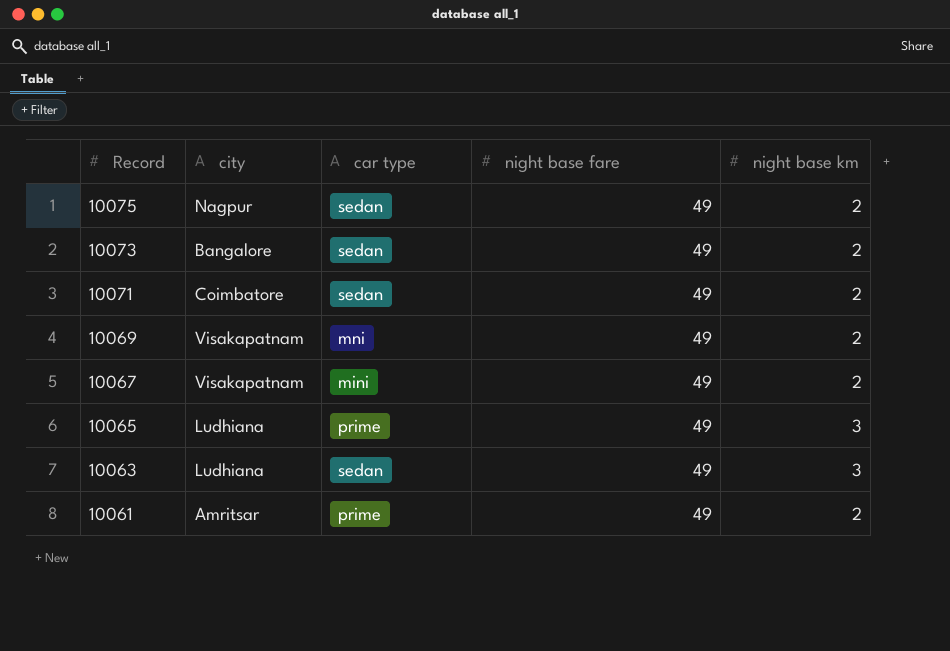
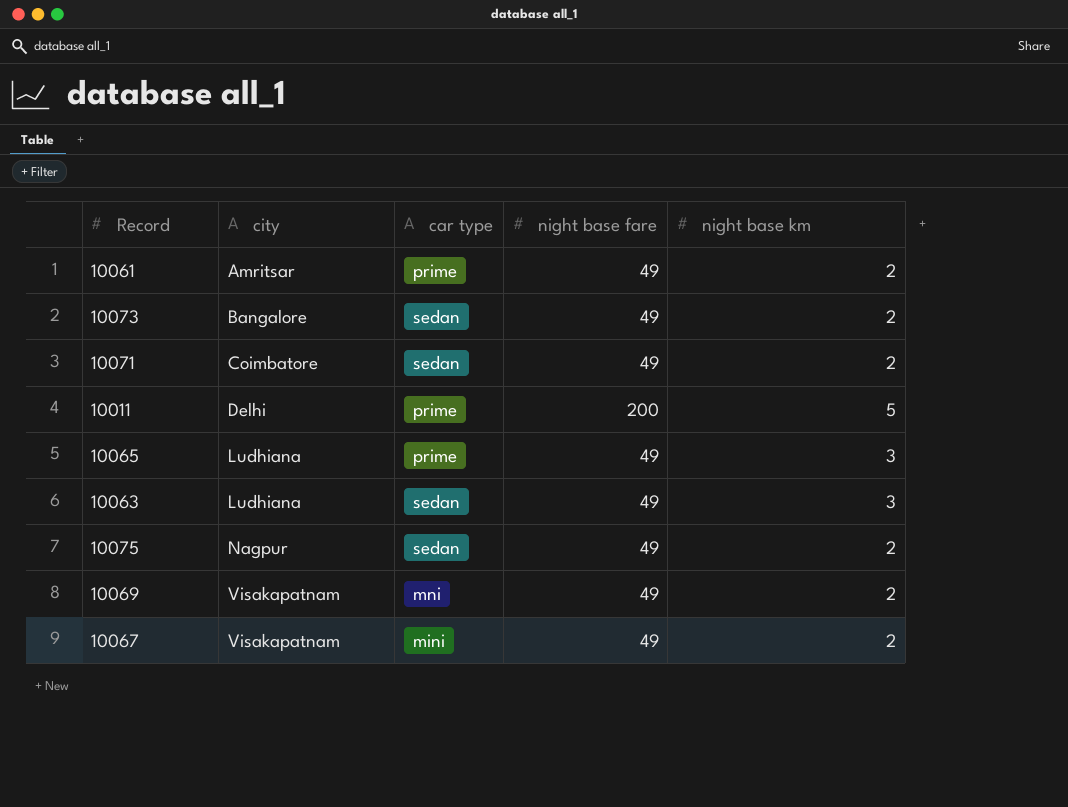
row order: Record descending -> city ascending
row 10011: none -> Delhi | prime | 200 | 5

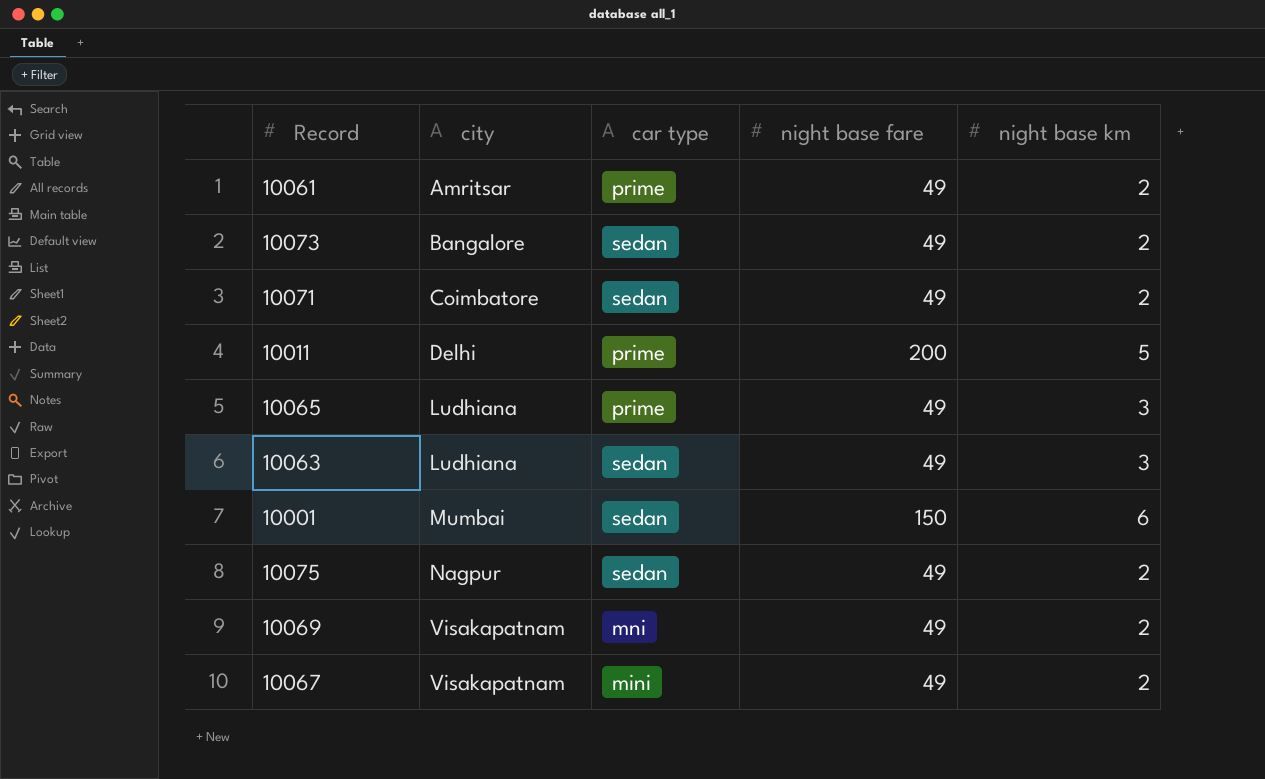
row 10001: none -> Mumbai | sedan | 150 | 6

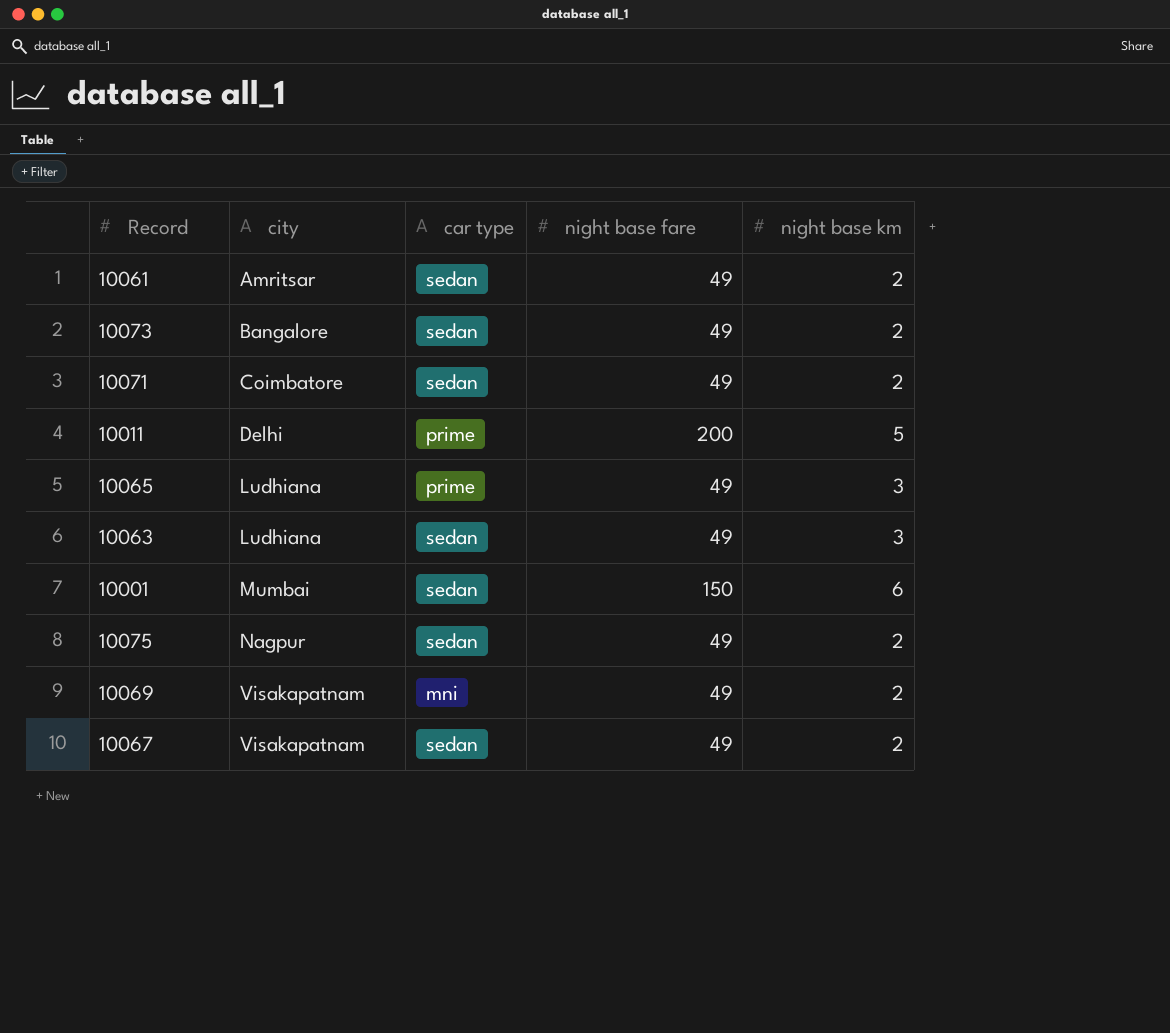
10061 | car type: prime -> sedan
10067 | car type: mini -> sedan

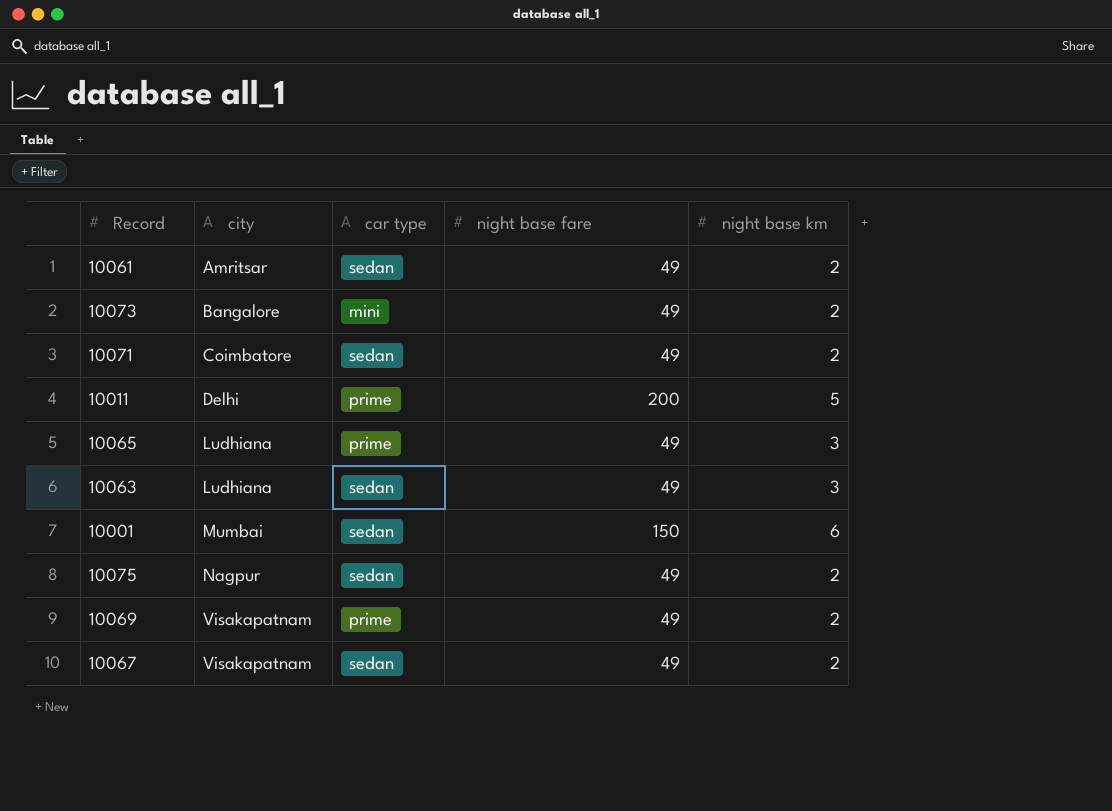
10073 | car type: sedan -> mini
10069 | car type: mni -> prime

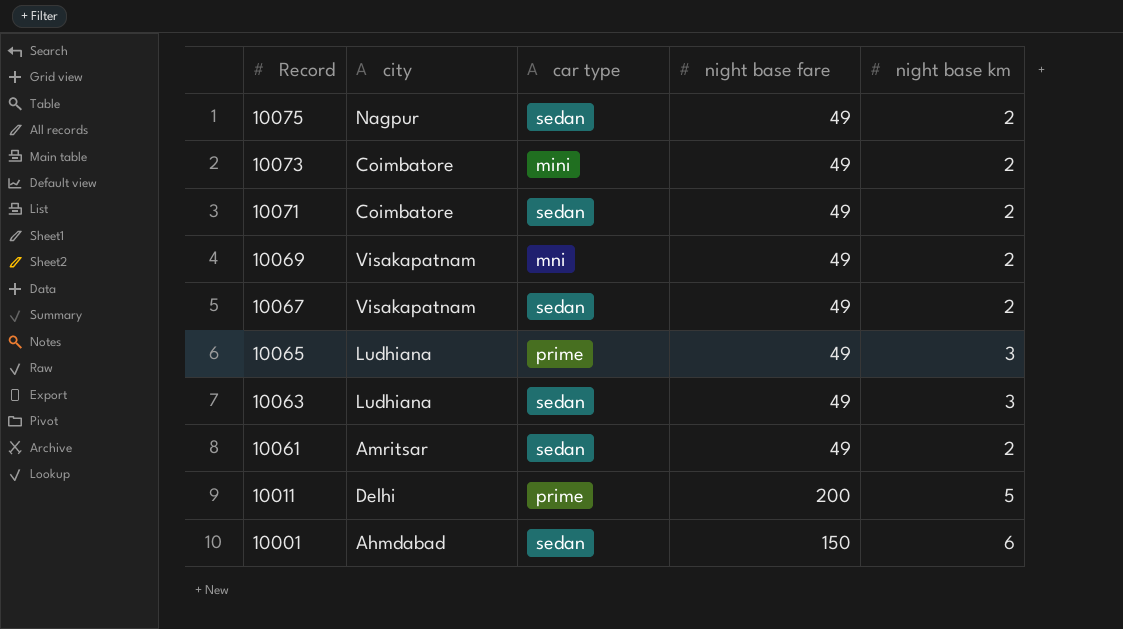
row order: city ascending -> Record descending
10073 | city: Bangalore -> Coimbatore
10069 | car type: prime -> mni
10001 | city: Mumbai -> Ahmdabad

